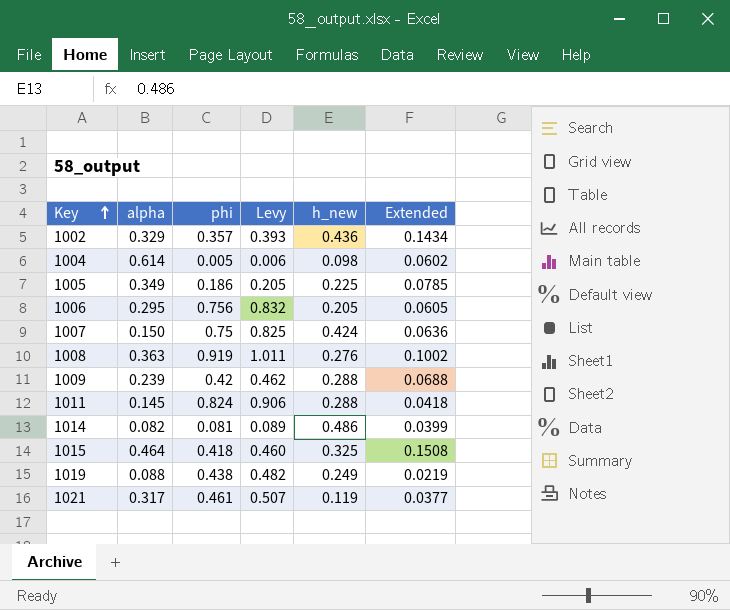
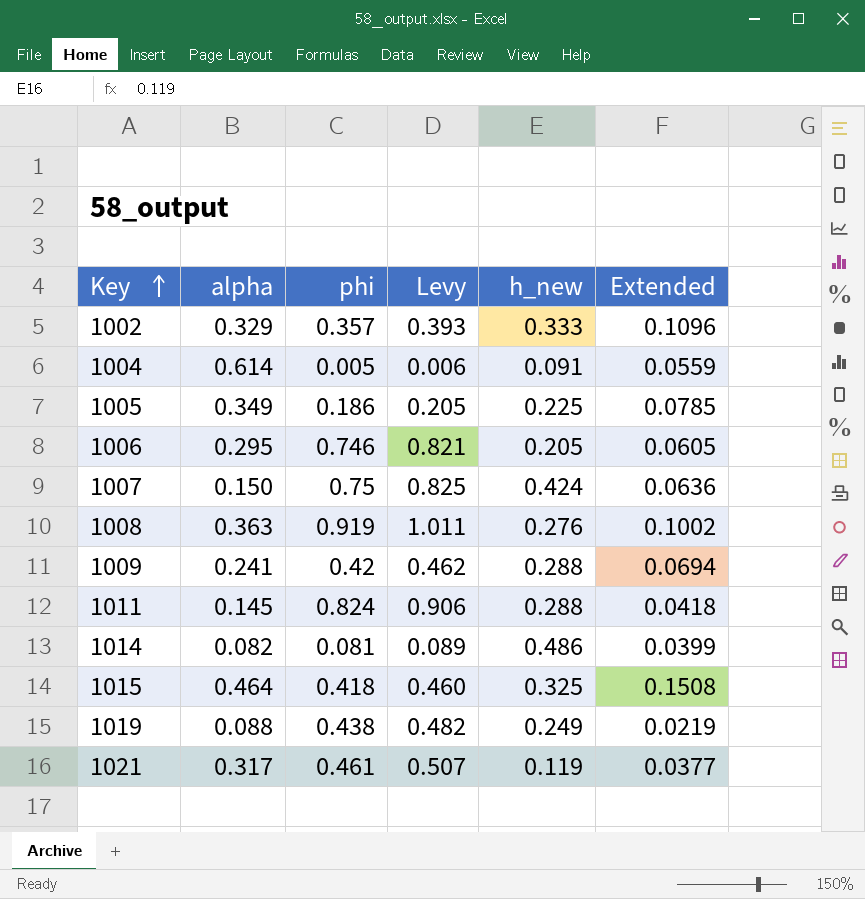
1002 | h_new: 0.436 -> 0.333
1002 | Extended: 0.1434 -> 0.1096
1004 | h_new: 0.098 -> 0.091
1004 | Extended: 0.0602 -> 0.0559
1006 | phi: 0.756 -> 0.746
1006 | Levy: 0.832 -> 0.821
1009 | alpha: 0.239 -> 0.241
1009 | Extended: 0.0688 -> 0.0694

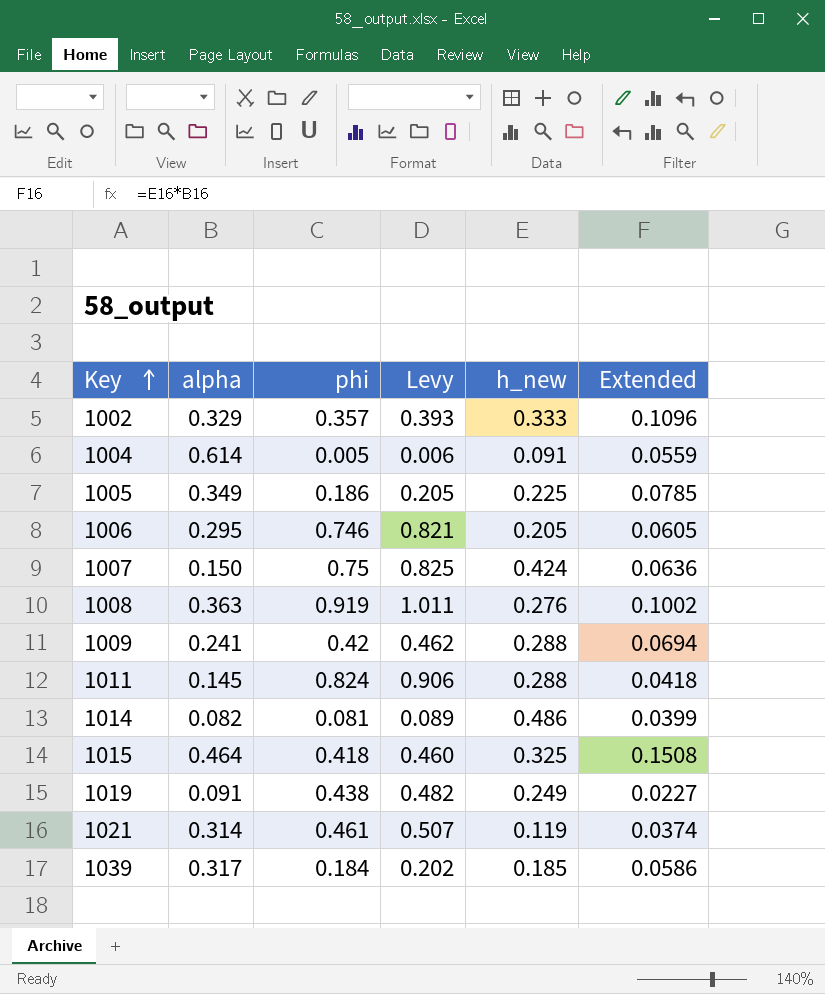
1019 | alpha: 0.088 -> 0.091
1019 | Extended: 0.0219 -> 0.0227
1021 | alpha: 0.317 -> 0.314
1021 | Extended: 0.0377 -> 0.0374
row 1039: none -> 0.317 | 0.184 | 0.202 | 0.185 | 0.0586

